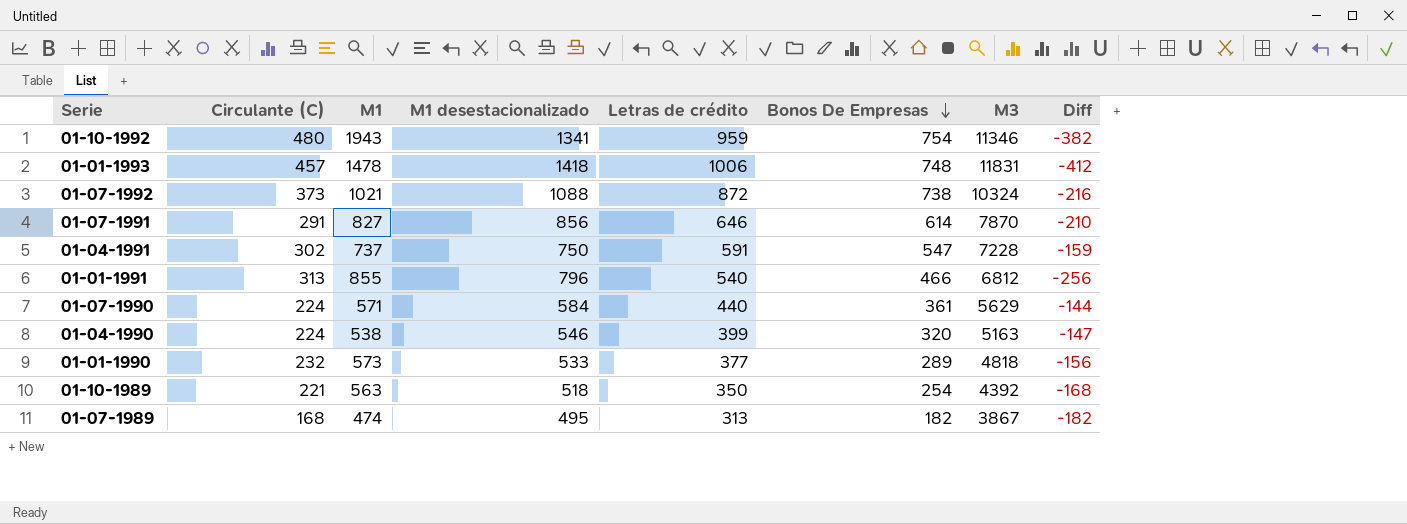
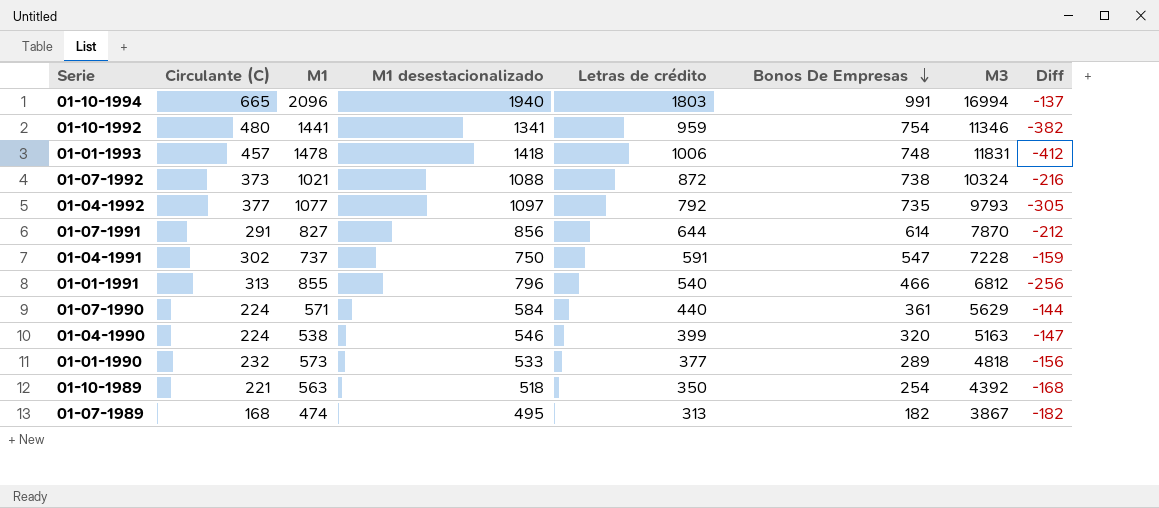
row 01-10-1994: none -> 665 | 2096 | 1940 | 1803 | 991 | 16994 | -137
01-10-1992 | M1: 1943 -> 1441
row 01-04-1992: none -> 377 | 1077 | 1097 | 792 | 735 | 9793 | -305
01-07-1991 | Letras de crédito: 646 -> 644
01-07-1991 | Diff: -210 -> -212

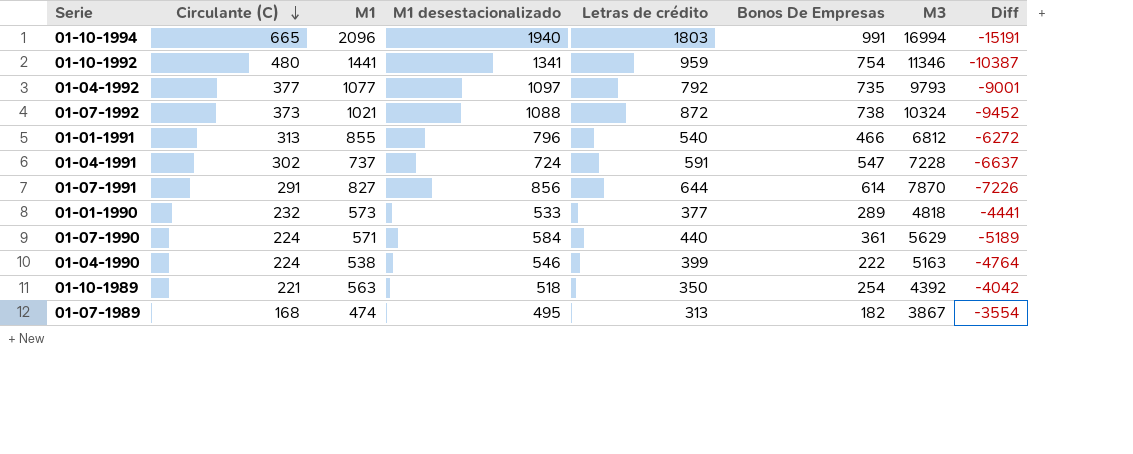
row order: Bonos De Empresas descending -> Circulante (C) descending
column Diff | formula: [Letras de crédito] - [M1 desestacionalizado] -> [Letras de crédito] - [M3]
row 01-01-1993: 457 | 1478 | 1418 | 1006 | 748 | 11831 | -412 -> none
01-04-1991 | M1 desestacionalizado: 750 -> 724
01-04-1990 | Bonos De Empresas: 320 -> 222

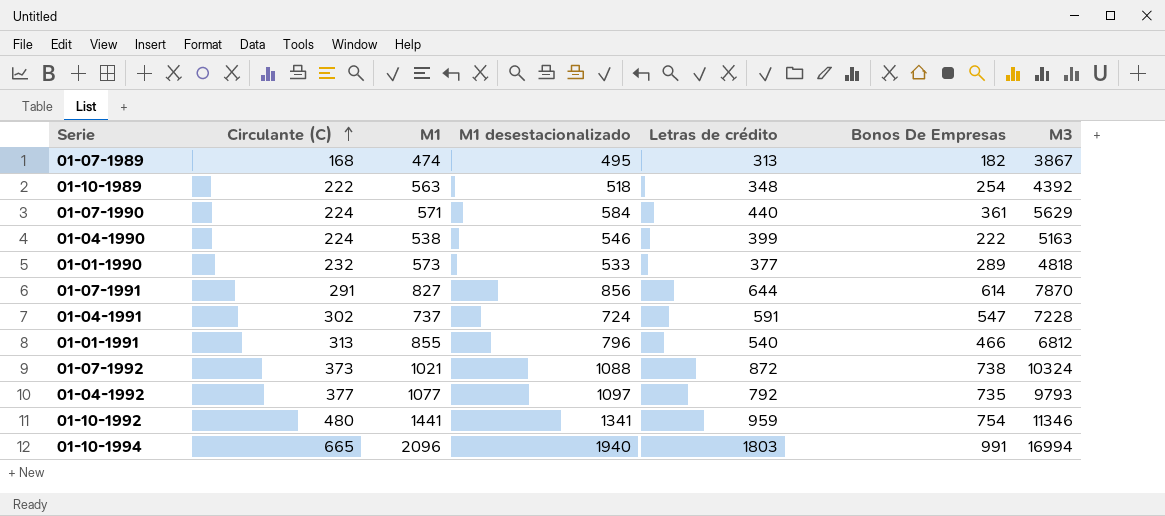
row order: Circulante (C) descending -> Circulante (C) ascending
column Diff | formula: [Letras de crédito] - [M3] -> none
01-10-1989 | Circulante (C): 221 -> 222
01-10-1989 | Letras de crédito: 350 -> 348

